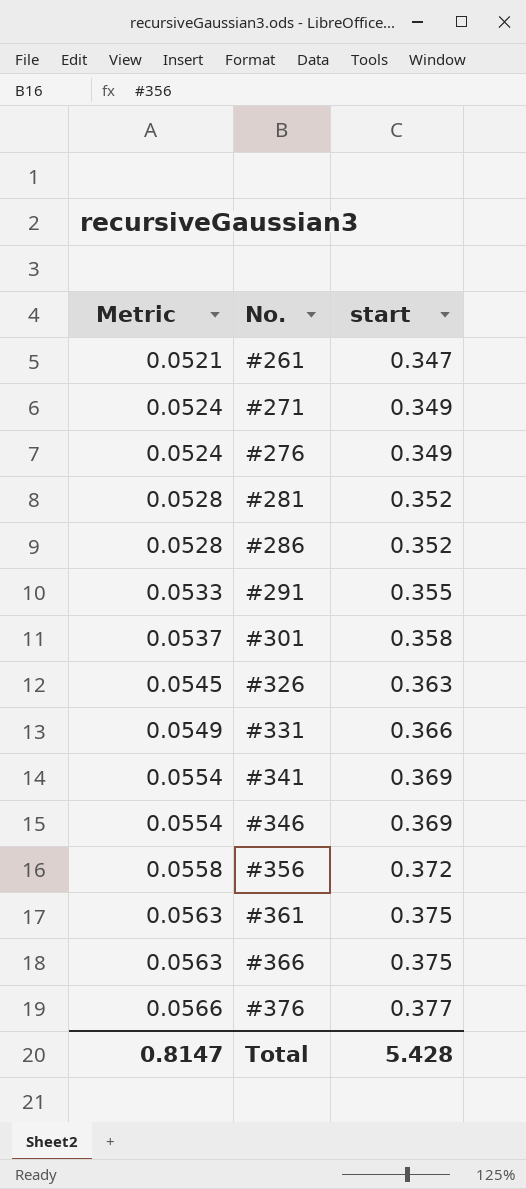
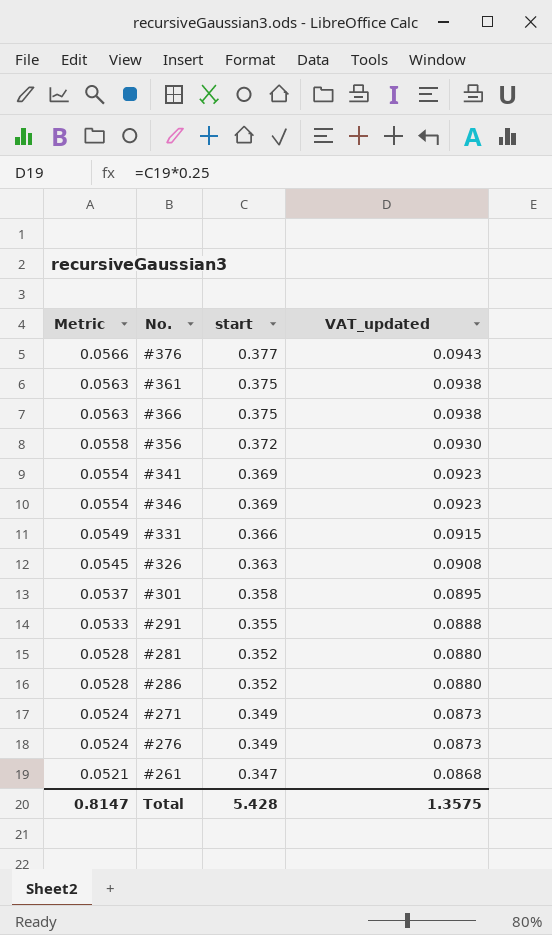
row order: Metric ascending -> Metric descending
column VAT_updated | formula: none -> [start] * 0.25

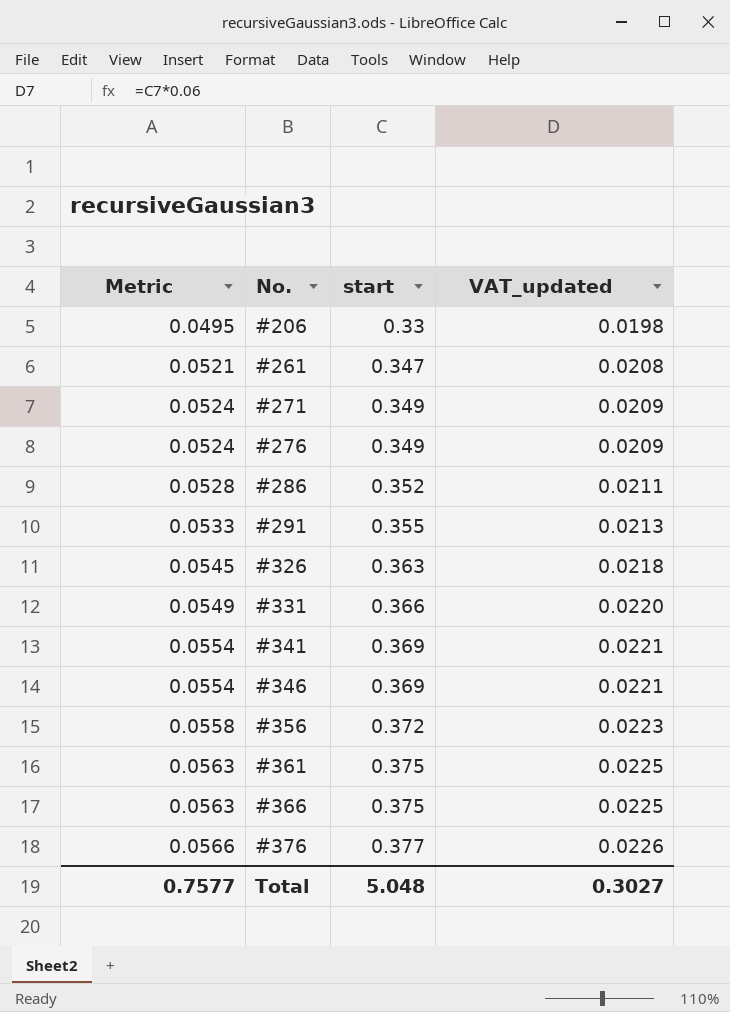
row order: Metric descending -> Metric ascending
column VAT_updated | formula: [start] * 0.25 -> [start] * 0.06
row #301: 0.0537 | 0.358 | 0.0895 -> none
row #281: 0.0528 | 0.352 | 0.0880 -> none
row #206: none -> 0.0495 | 0.33 | 0.0198
Total | Metric: 0.8147 -> 0.7577
Total | start: 5.428 -> 5.048
Total | VAT_updated: 1.3575 -> 0.3027

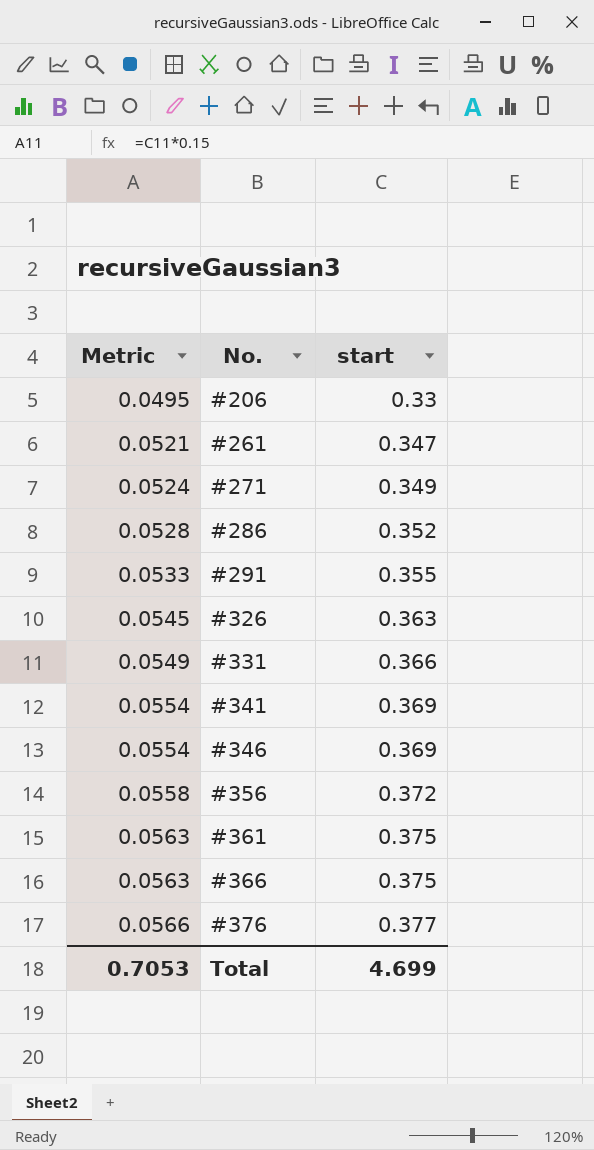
column VAT_updated | formula: [start] * 0.06 -> none
row #276: 0.0524 | 0.349 | 0.0209 -> none
Total | Metric: 0.7577 -> 0.7053
Total | start: 5.048 -> 4.699

